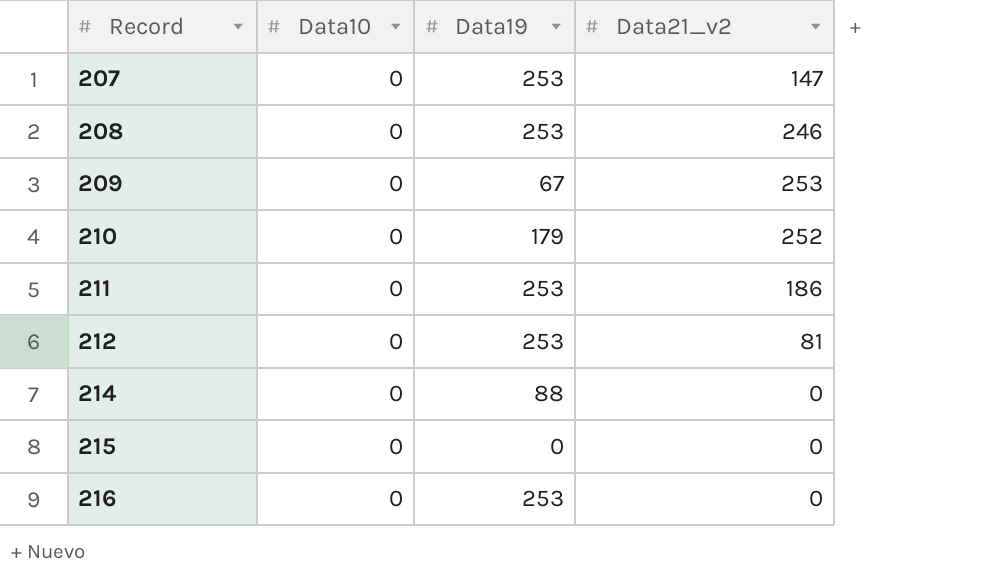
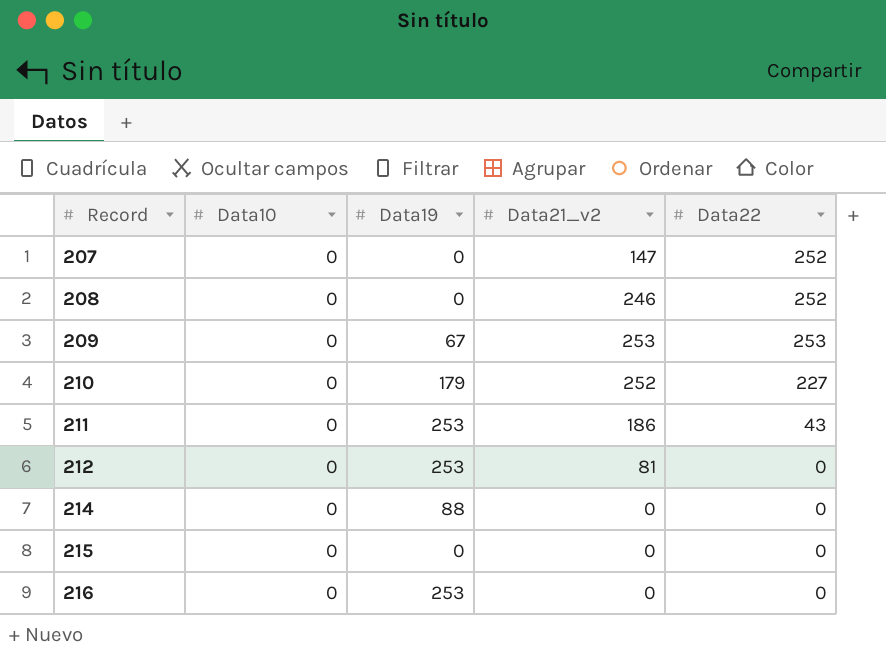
column Data22 | position: none -> 5
207 | Data19: 253 -> 0
208 | Data19: 253 -> 0

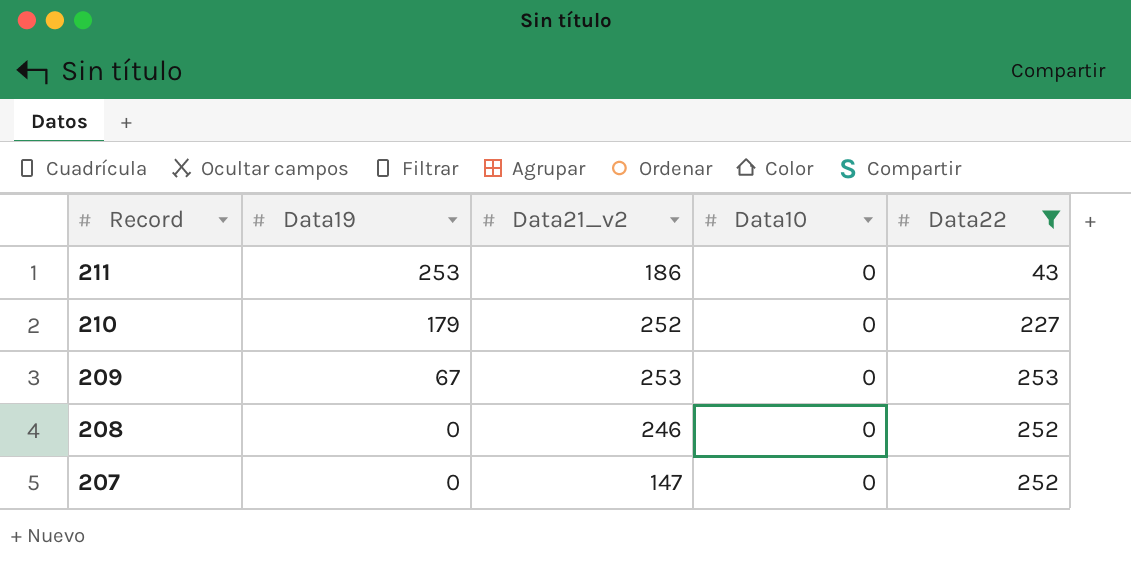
filter: none -> Data22 != 0
row order: Record ascending -> Record descending
column Data10 | position: 2 -> 4

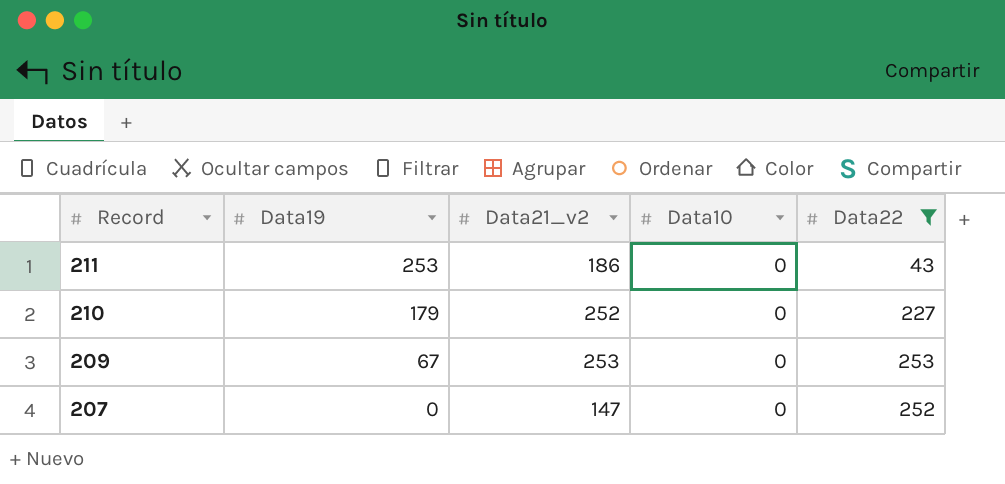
row 208: 0 | 246 | 0 | 252 -> none

